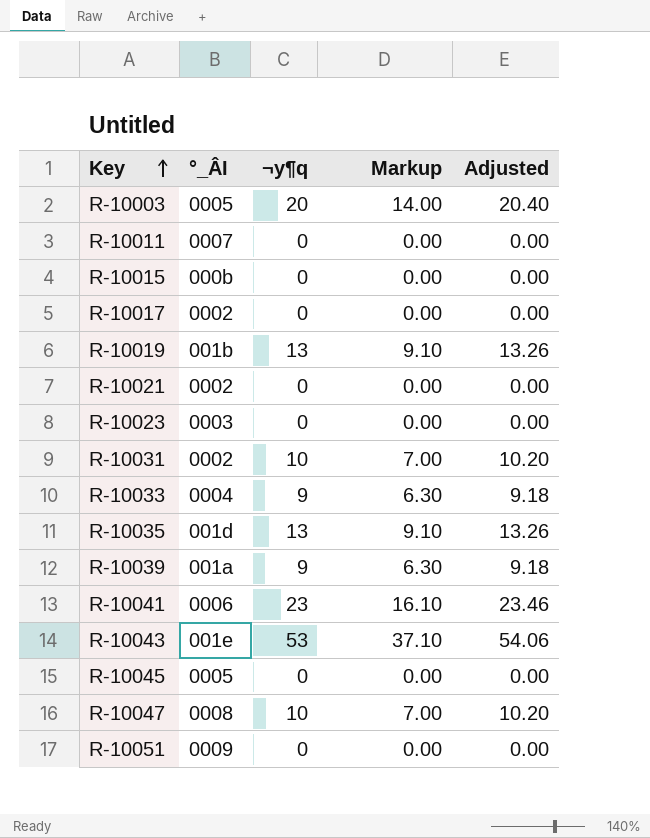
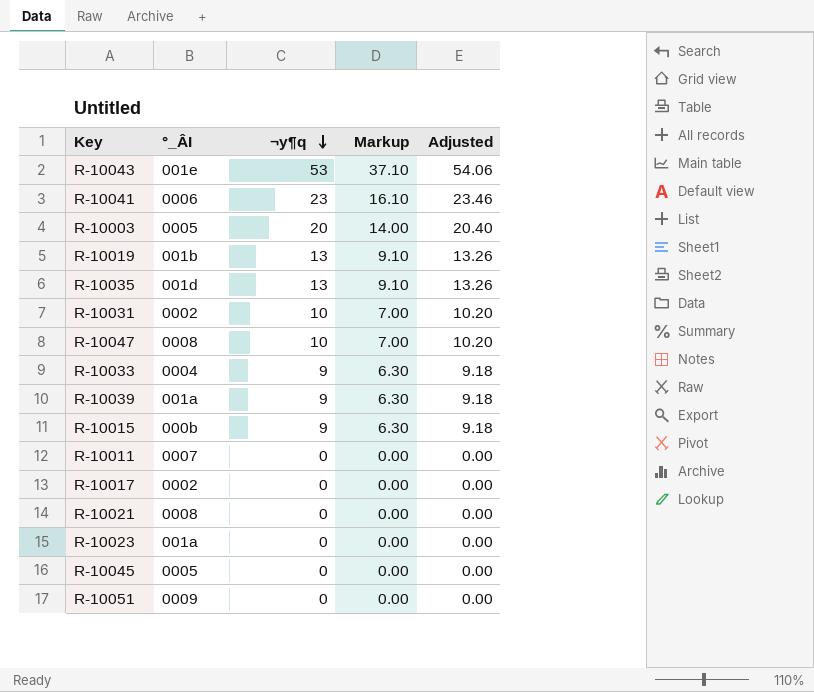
row order: Key ascending -> ¬y¶q descending
R-10015 | ¬y¶q: 0 -> 9
R-10015 | Markup: 0.00 -> 6.30
R-10015 | Adjusted: 0.00 -> 9.18
R-10021 | °_ÂI: 0002 -> 0008
R-10023 | °_ÂI: 0003 -> 001a

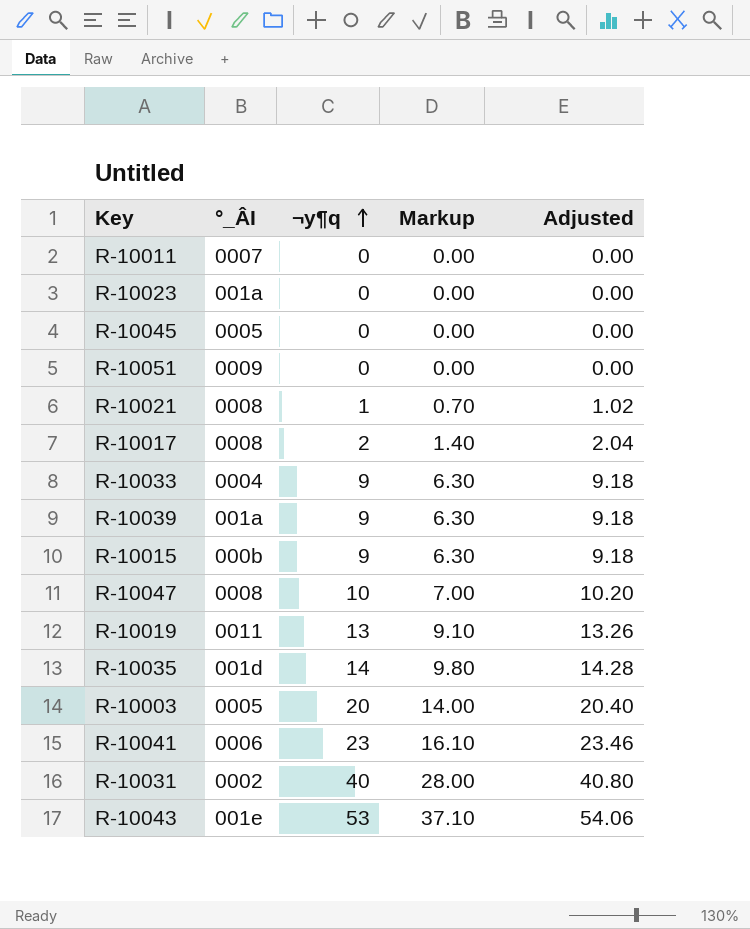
row order: ¬y¶q descending -> ¬y¶q ascending
R-10021 | ¬y¶q: 0 -> 1
R-10021 | Markup: 0.00 -> 0.70
R-10021 | Adjusted: 0.00 -> 1.02
R-10017 | °_ÂI: 0002 -> 0008
R-10017 | ¬y¶q: 0 -> 2
R-10017 | Markup: 0.00 -> 1.40
R-10017 | Adjusted: 0.00 -> 2.04
R-10019 | °_ÂI: 001b -> 0011
R-10035 | ¬y¶q: 13 -> 14
R-10035 | Markup: 9.10 -> 9.80
R-10035 | Adjusted: 13.26 -> 14.28
R-10031 | ¬y¶q: 10 -> 40
R-10031 | Markup: 7.00 -> 28.00
R-10031 | Adjusted: 10.20 -> 40.80

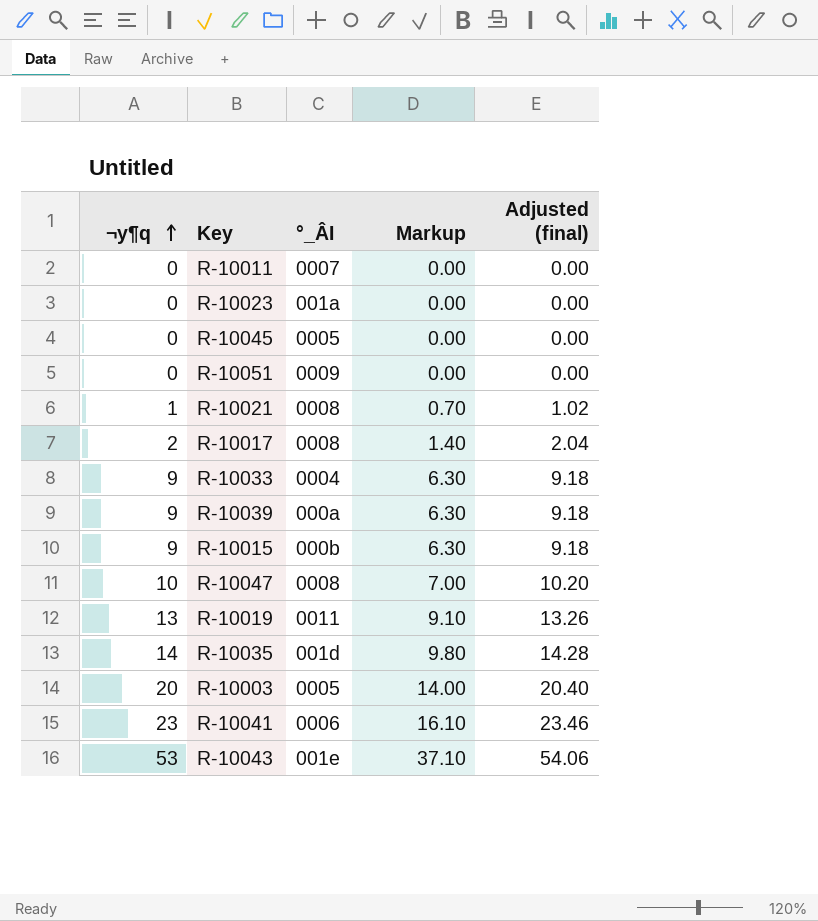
column ¬y¶q | position: 3 -> 1
column name: Adjusted -> Adjusted (final)
row R-10031: 0002 | 40 | 28.00 | 40.80 -> none
R-10039 | °_ÂI: 001a -> 000a

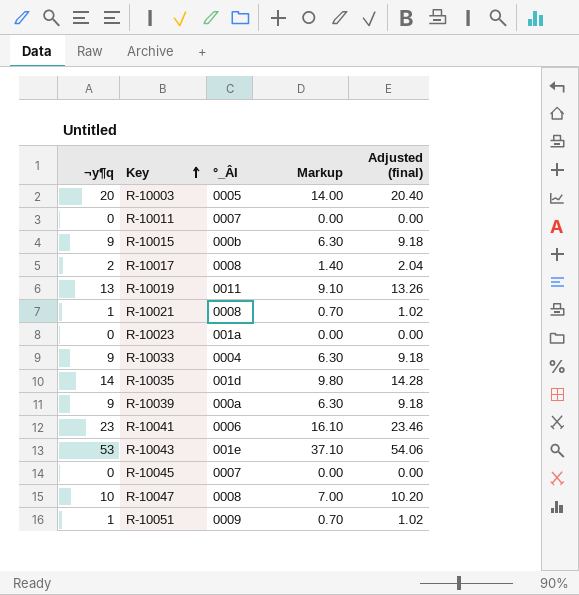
row order: ¬y¶q ascending -> Key ascending
R-10045 | °_ÂI: 0005 -> 0007
R-10051 | ¬y¶q: 0 -> 1
R-10051 | Markup: 0.00 -> 0.70
R-10051 | Adjusted (final): 0.00 -> 1.02

